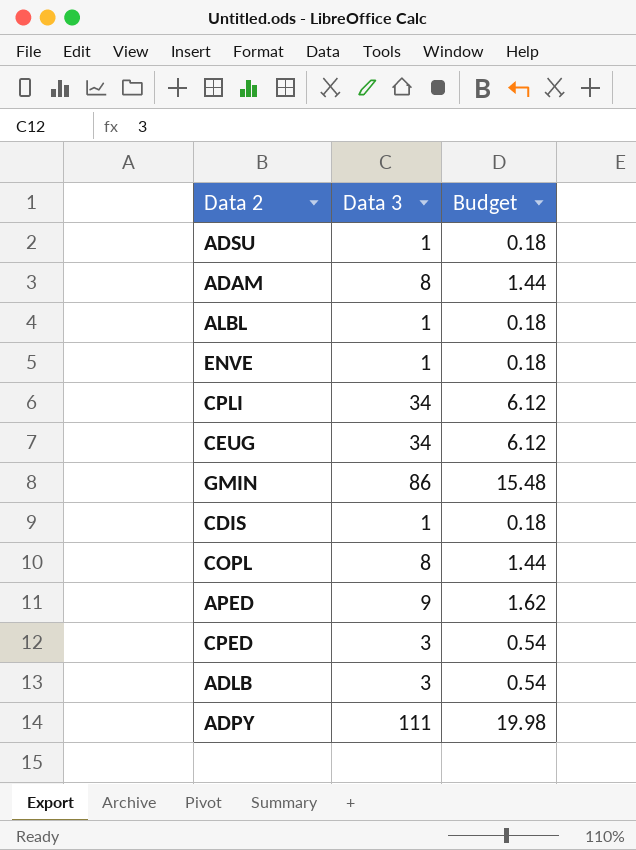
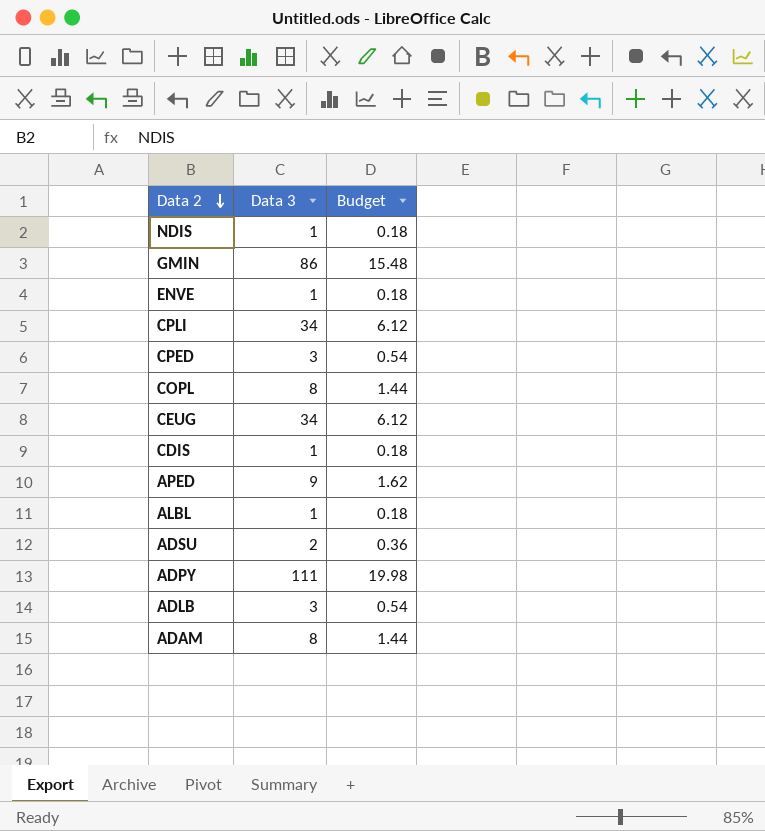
row order: none -> Data 2 descending
row NDIS: none -> 1 | 0.18
ADSU | Data 3: 1 -> 2
ADSU | Budget: 0.18 -> 0.36

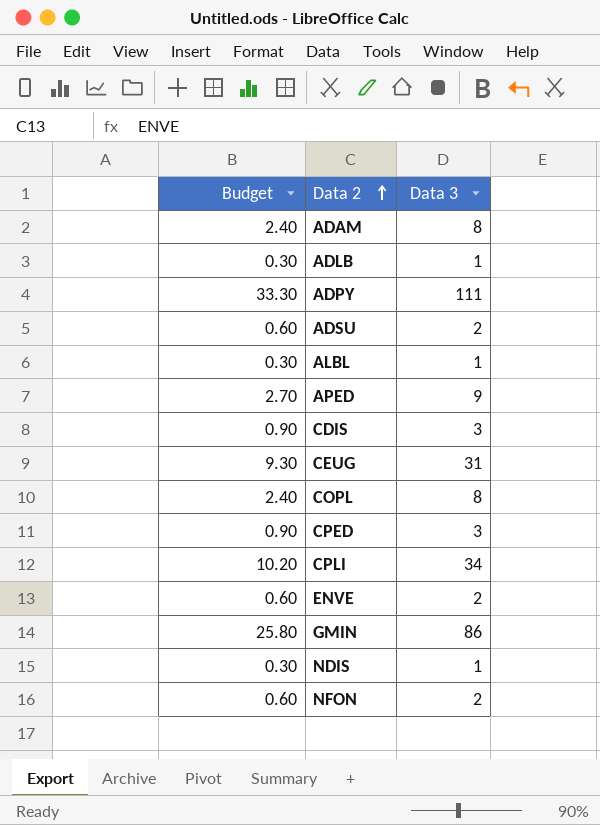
row order: Data 2 descending -> Data 2 ascending
column Budget | formula: [Data 3] * 0.18 -> [Data 3] * 0.3
column Budget | position: 3 -> 1
ADLB | Data 3: 3 -> 1
CDIS | Data 3: 1 -> 3
CEUG | Data 3: 34 -> 31
ENVE | Data 3: 1 -> 2
row NFON: none -> 0.60 | 2

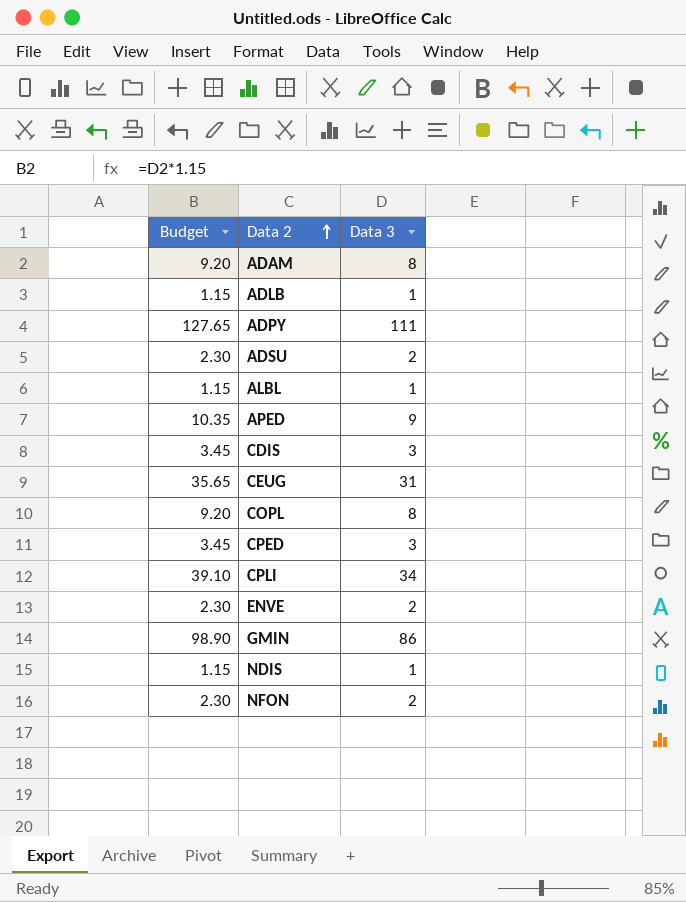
column Budget | formula: [Data 3] * 0.3 -> [Data 3] * 1.15

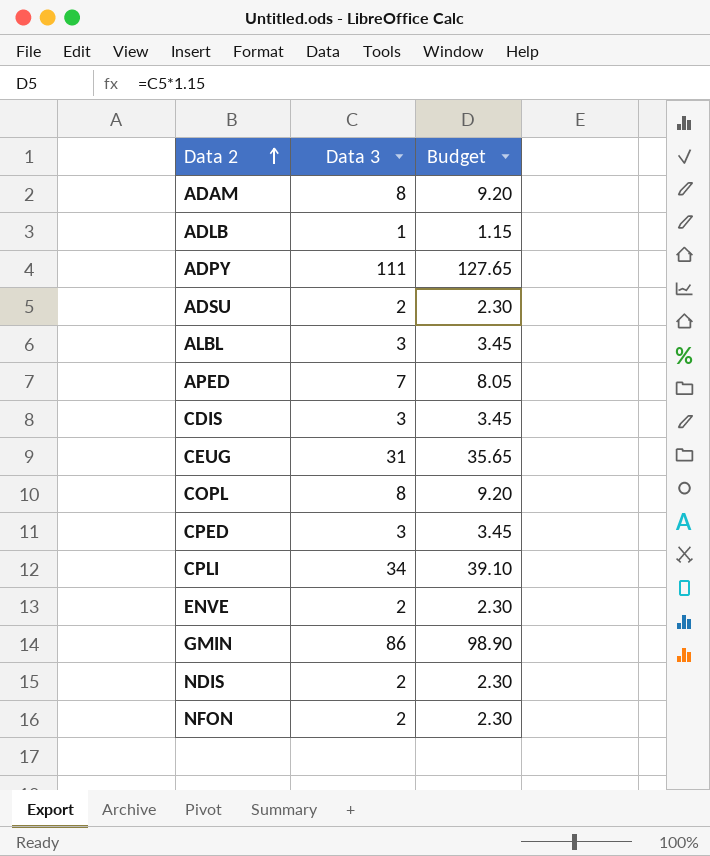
column Budget | position: 1 -> 3
ALBL | Data 3: 1 -> 3
ALBL | Budget: 1.15 -> 3.45
APED | Data 3: 9 -> 7
APED | Budget: 10.35 -> 8.05
NDIS | Data 3: 1 -> 2
NDIS | Budget: 1.15 -> 2.30

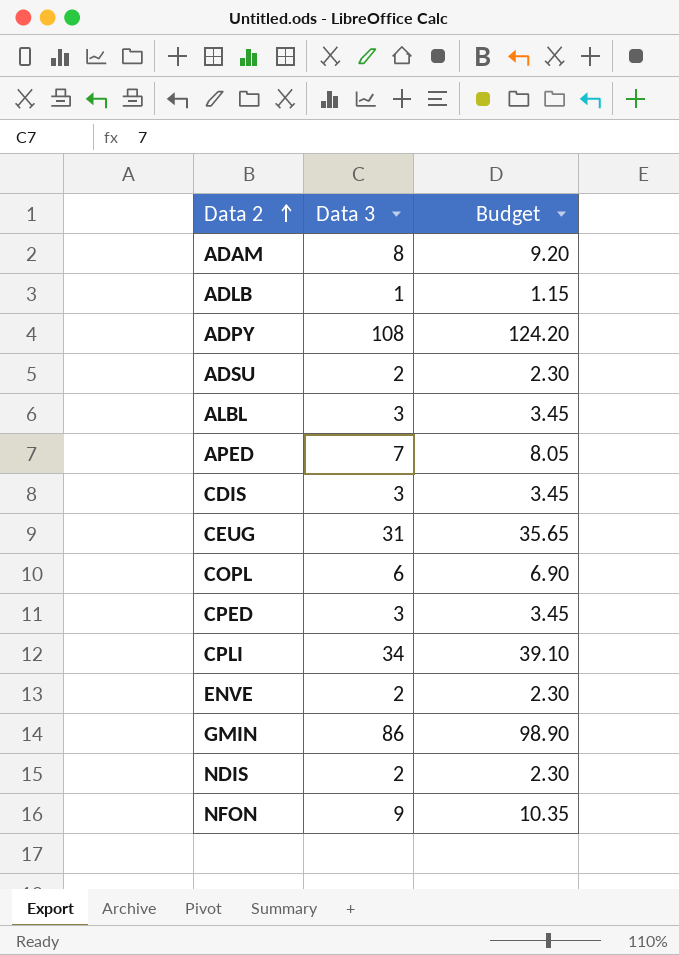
ADPY | Data 3: 111 -> 108
ADPY | Budget: 127.65 -> 124.20
COPL | Data 3: 8 -> 6
COPL | Budget: 9.20 -> 6.90
NFON | Data 3: 2 -> 9
NFON | Budget: 2.30 -> 10.35

